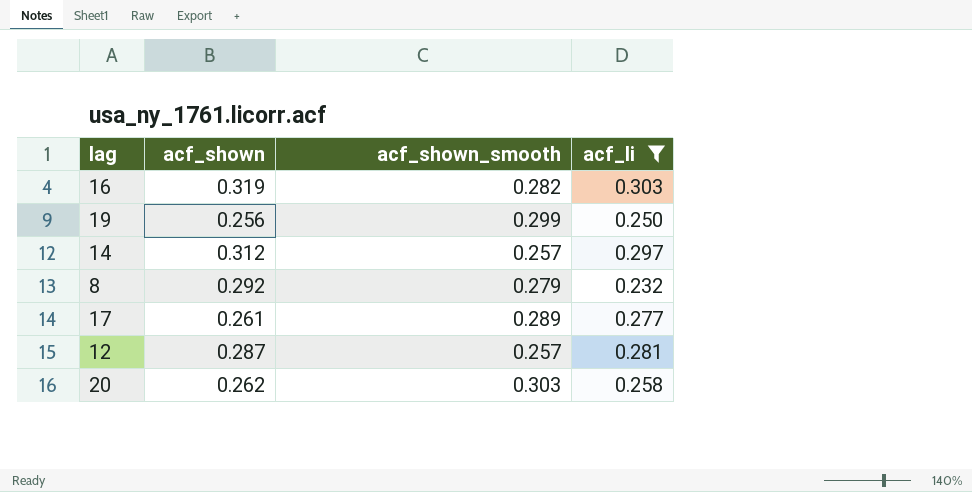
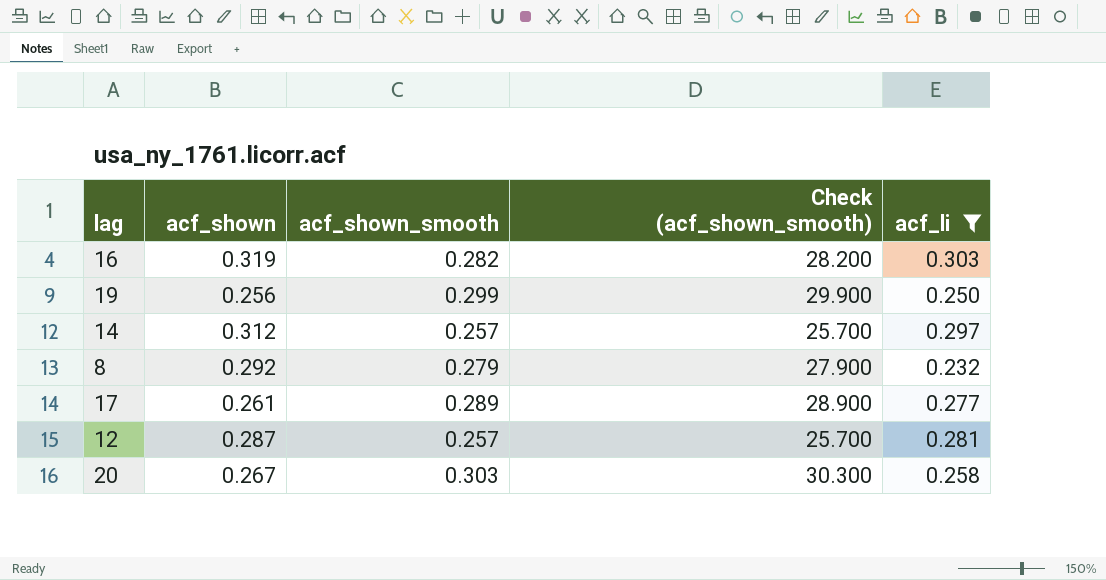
column Check (acf_shown_smooth) | formula: none -> [acf_shown_smooth] * 100
20 | acf_shown: 0.262 -> 0.267

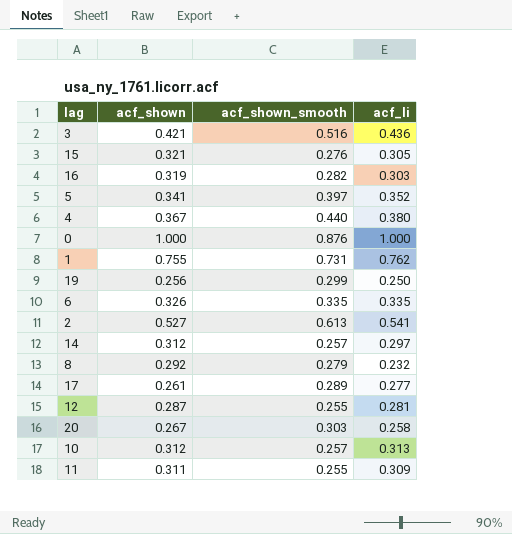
filter: acf_li <= 0.303 -> none
column Check (acf_shown_smooth) | formula: [acf_shown_smooth] * 100 -> none
12 | acf_shown_smooth: 0.257 -> 0.255

